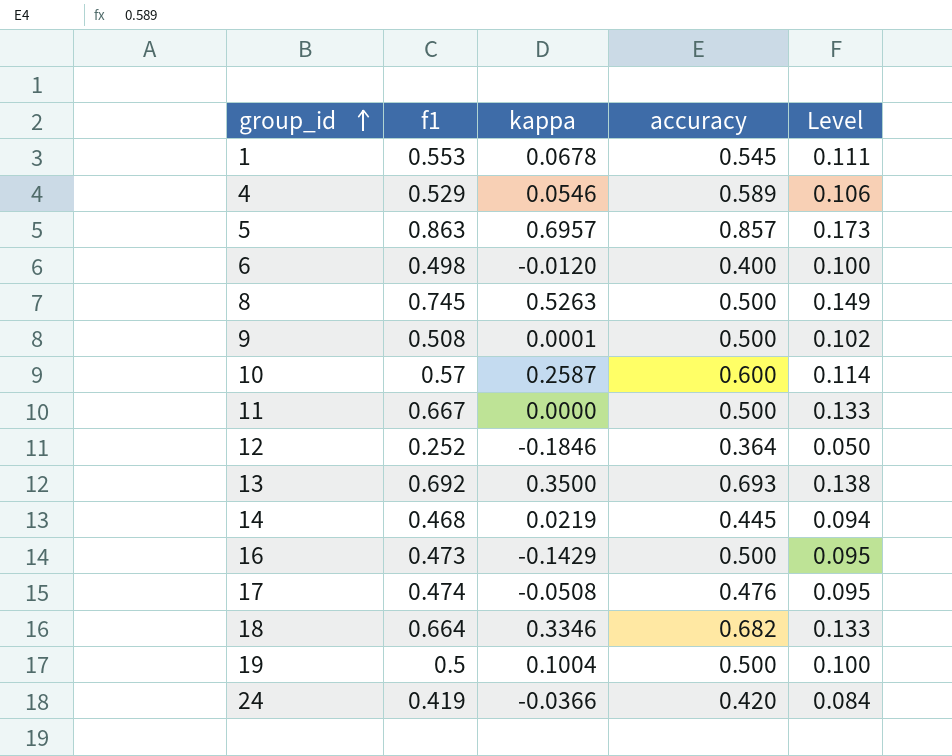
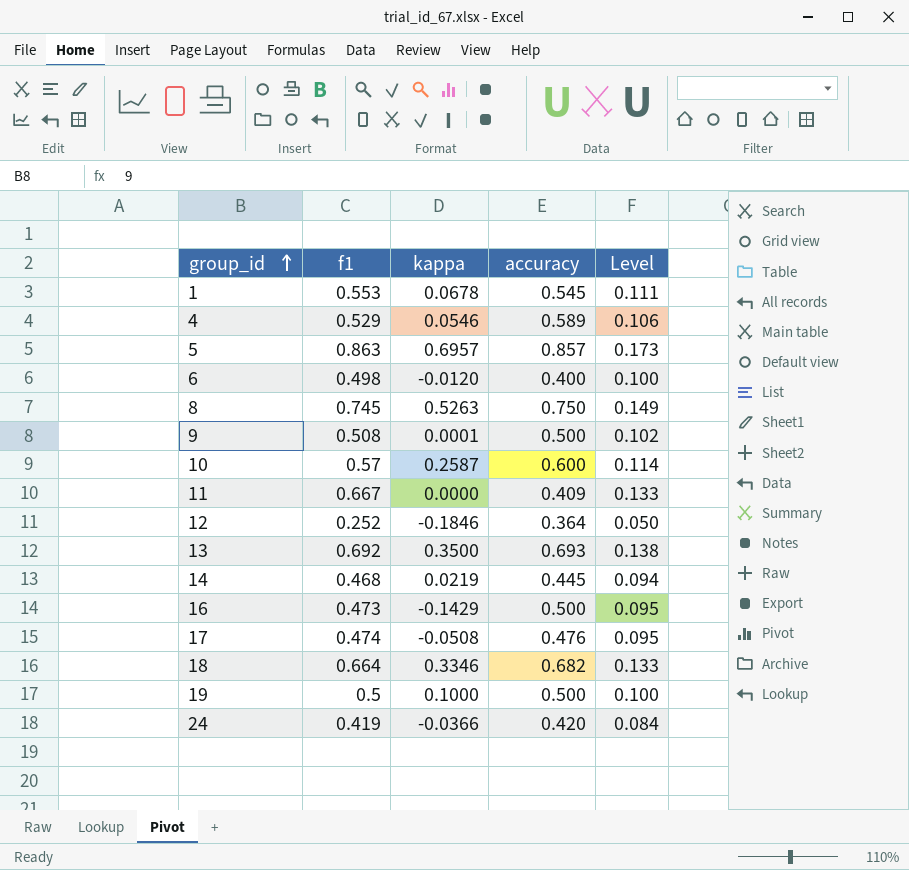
8 | accuracy: 0.500 -> 0.750
11 | accuracy: 0.500 -> 0.409
19 | kappa: 0.1004 -> 0.1000

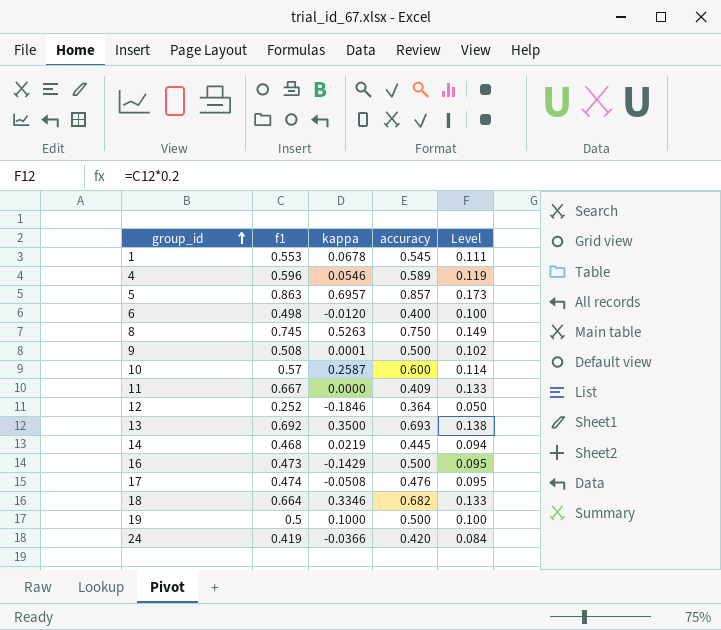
4 | f1: 0.529 -> 0.596
4 | Level: 0.106 -> 0.119

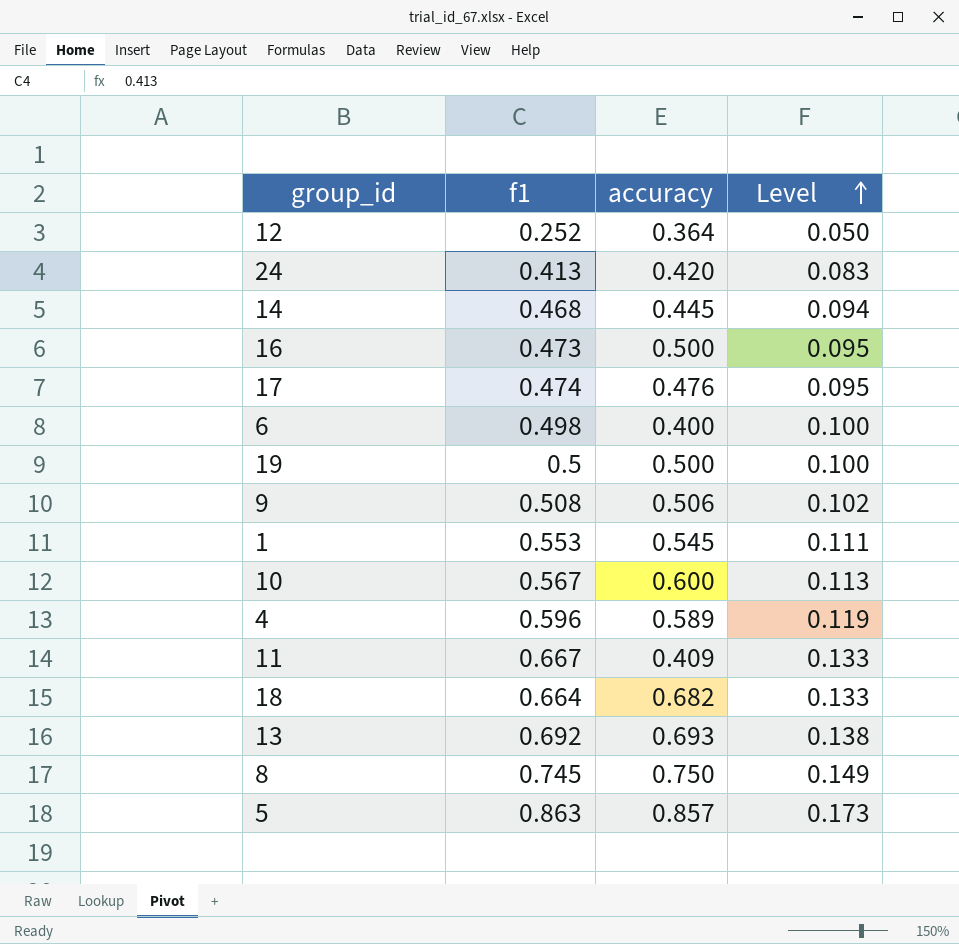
row order: group_id ascending -> Level ascending
column kappa | position: 3 -> none
24 | f1: 0.419 -> 0.413
24 | Level: 0.084 -> 0.083
9 | accuracy: 0.500 -> 0.506
10 | f1: 0.57 -> 0.567
10 | Level: 0.114 -> 0.113

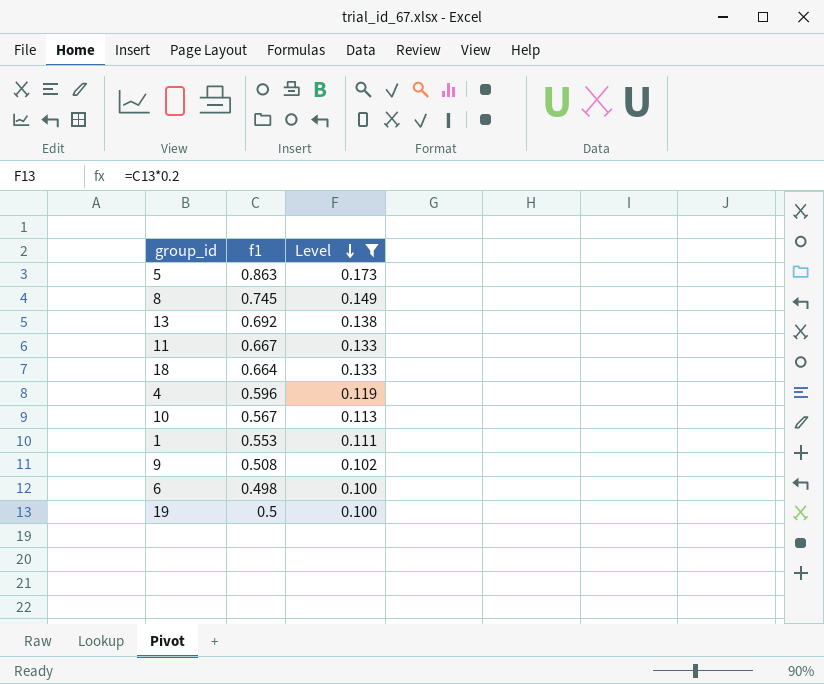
filter: none -> Level >= 0.100
row order: Level ascending -> Level descending
column accuracy | position: 3 -> none

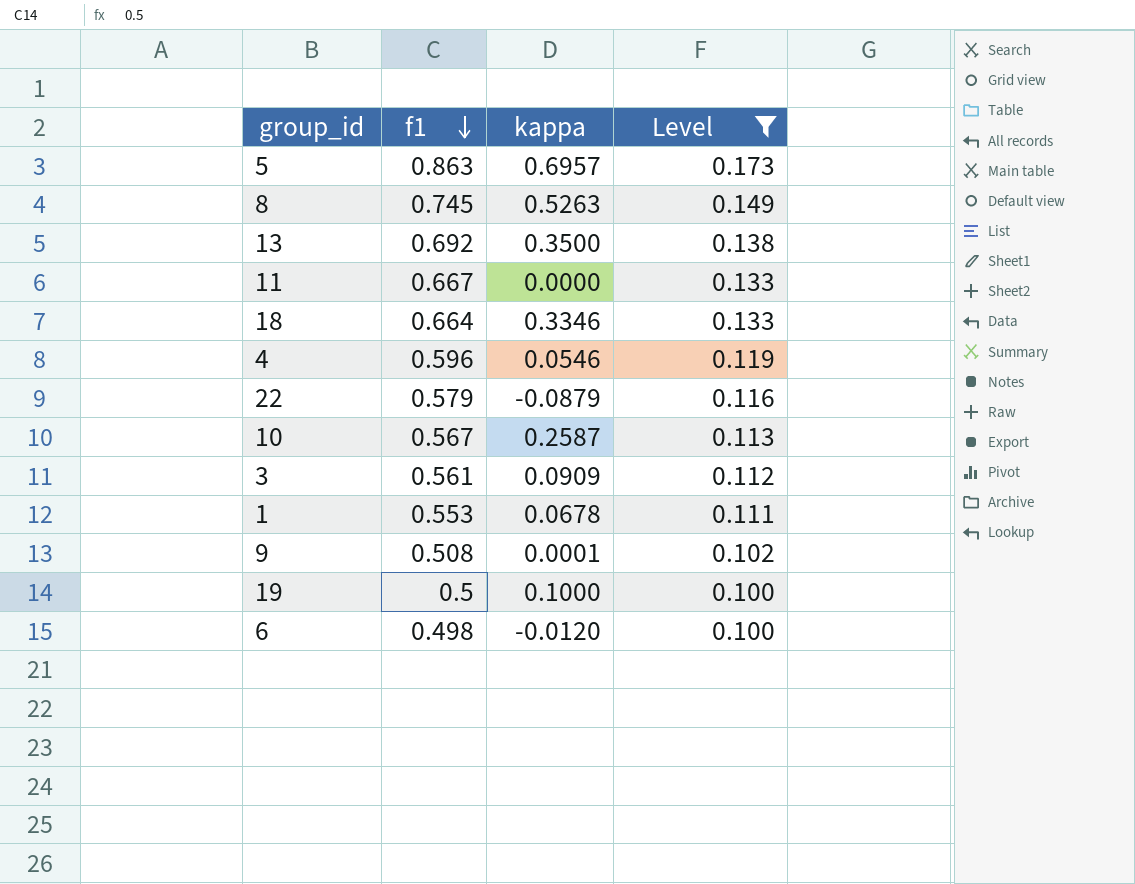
row order: Level descending -> f1 descending
column kappa | position: none -> 3
row 22: none -> 0.579 | -0.0879 | 0.116
row 3: none -> 0.561 | 0.0909 | 0.112

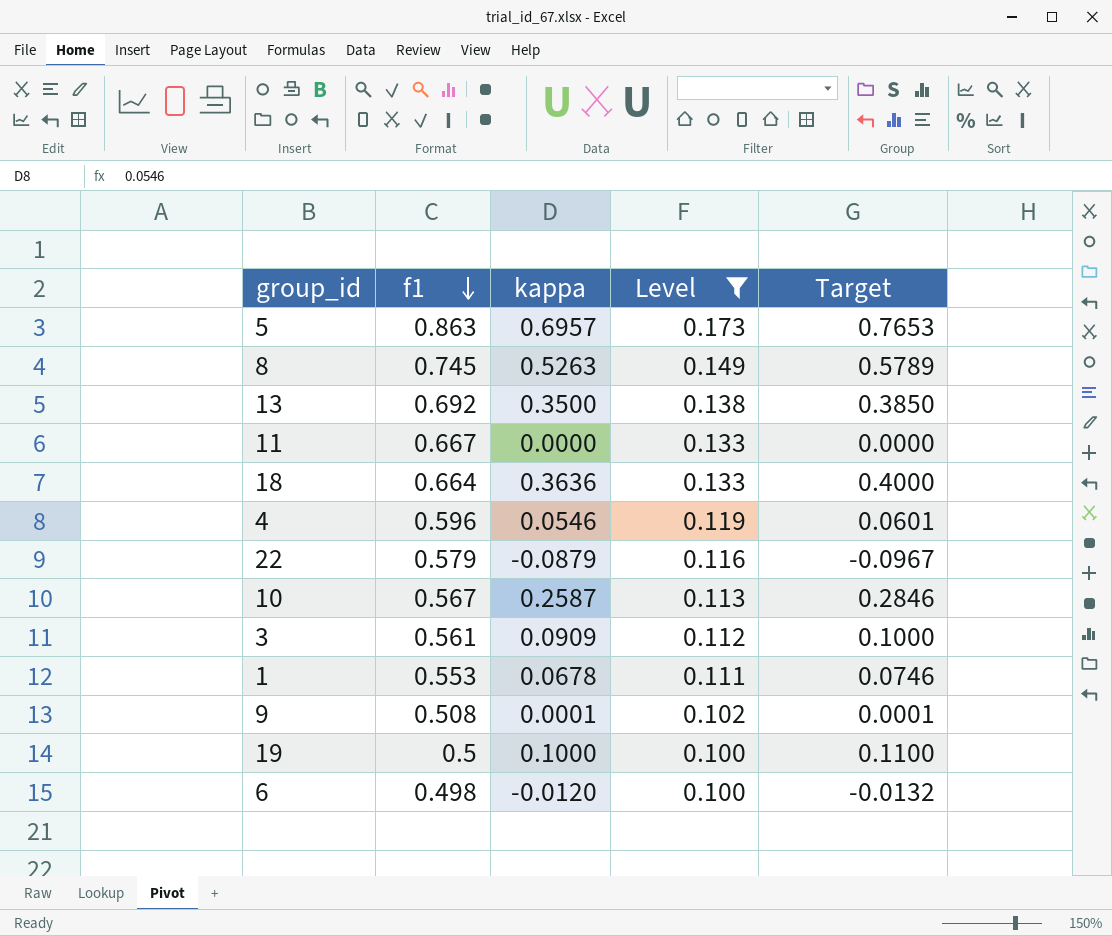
column Target | formula: none -> [kappa] * 1.1
18 | kappa: 0.3346 -> 0.3636

